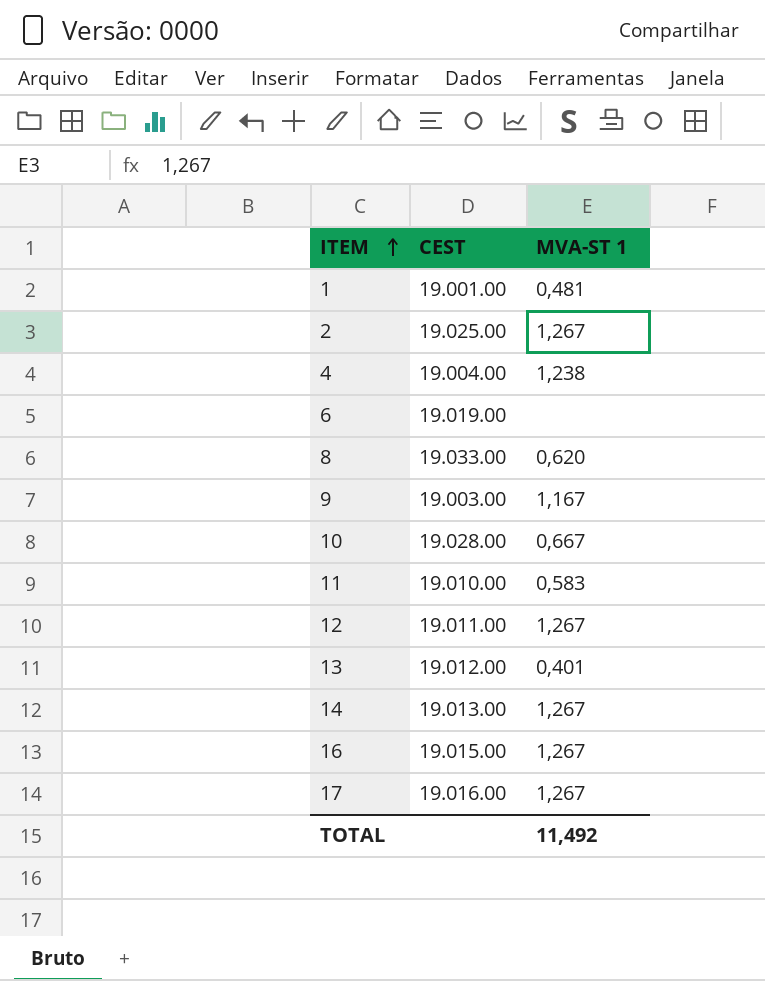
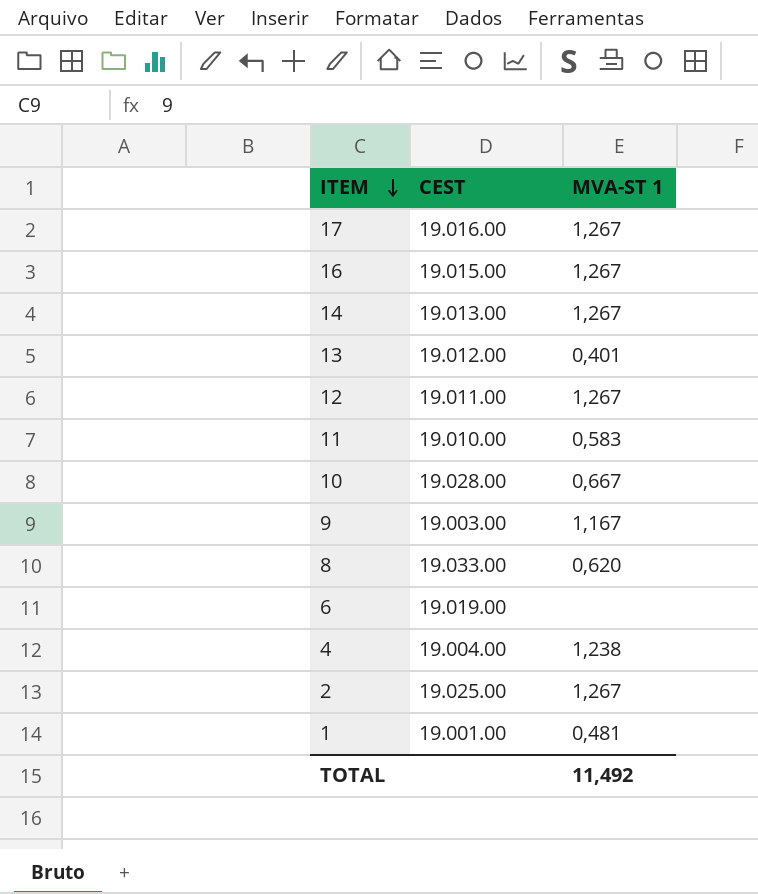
row order: ITEM ascending -> ITEM descending

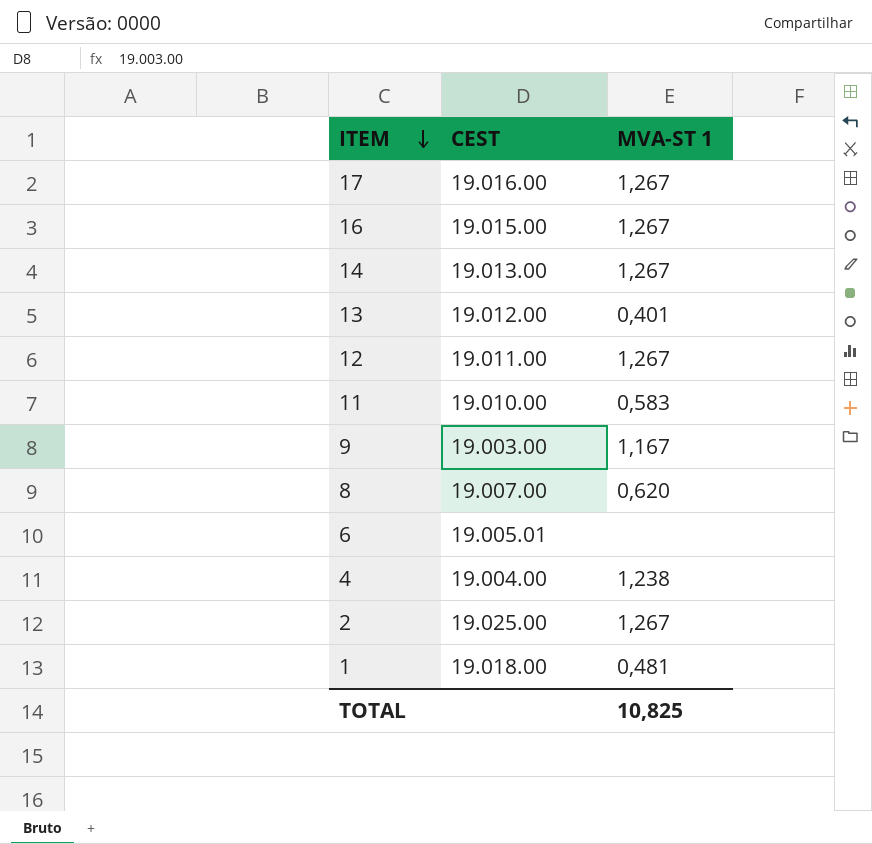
row 10: 19.028.00 | 0,667 -> none
8 | CEST: 19.033.00 -> 19.007.00
6 | CEST: 19.019.00 -> 19.005.01
1 | CEST: 19.001.00 -> 19.018.00
TOTAL | MVA-ST 1: 11,492 -> 10,825

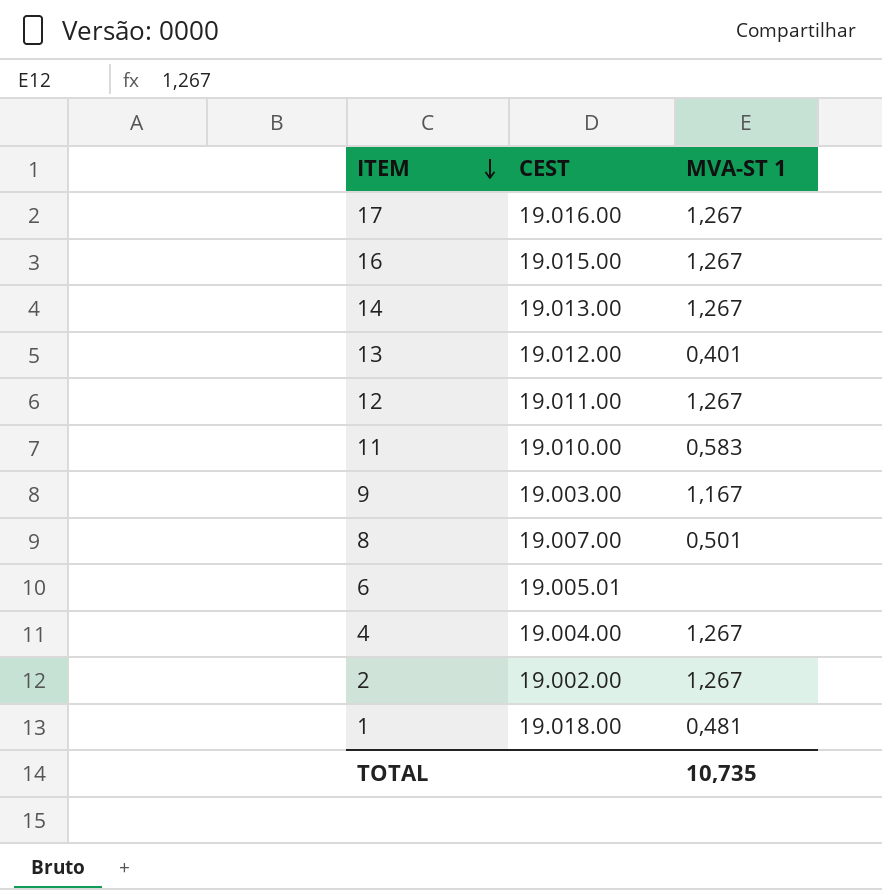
8 | MVA-ST 1: 0,620 -> 0,501
4 | MVA-ST 1: 1,238 -> 1,267
2 | CEST: 19.025.00 -> 19.002.00
TOTAL | MVA-ST 1: 10,825 -> 10,735

